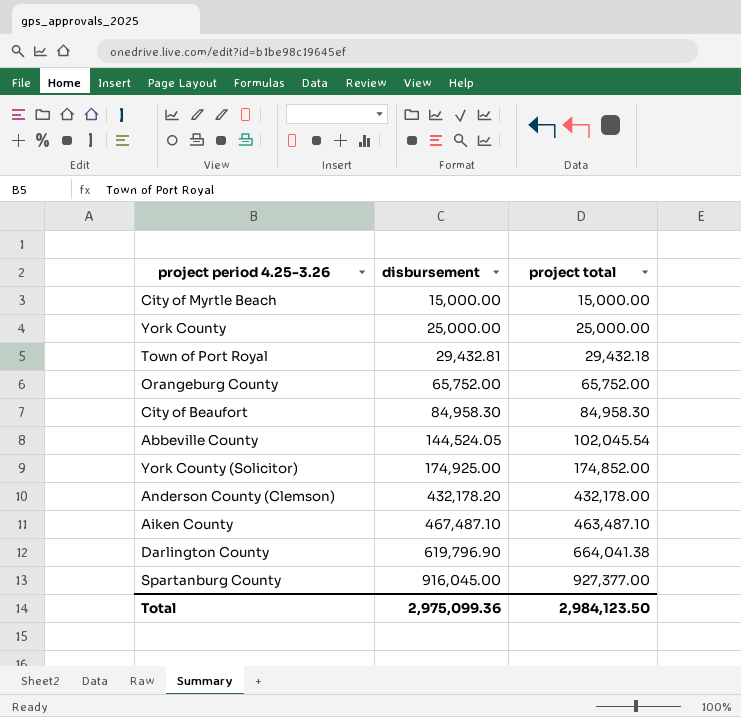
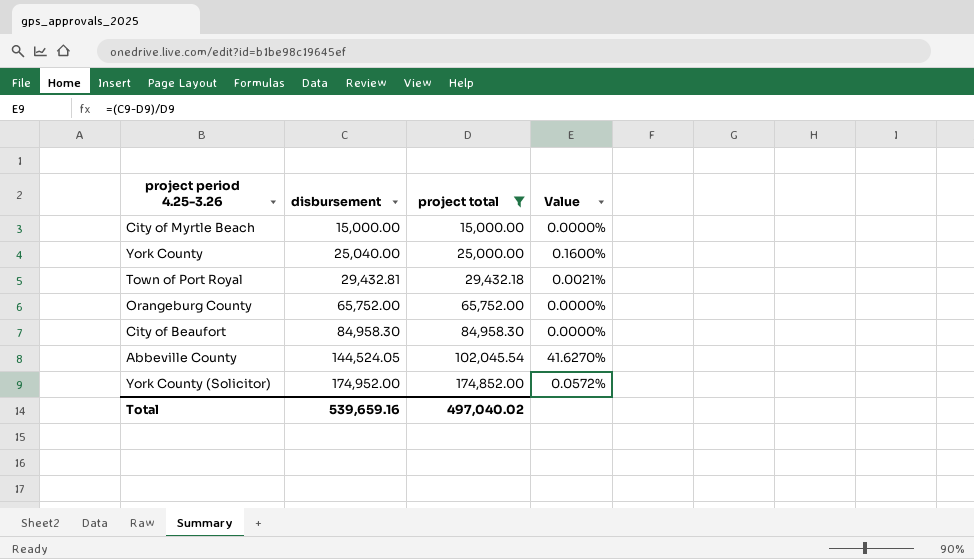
filter: none -> project total <= 174,852.00
column Value | formula: none -> ([disbursement] - [project total]) / [project total]
York County | disbursement: 25,000.00 -> 25,040.00
York County (Solicitor) | disbursement: 174,925.00 -> 174,952.00
Total | disbursement: 2,975,099.36 -> 539,659.16
Total | project total: 2,984,123.50 -> 497,040.02

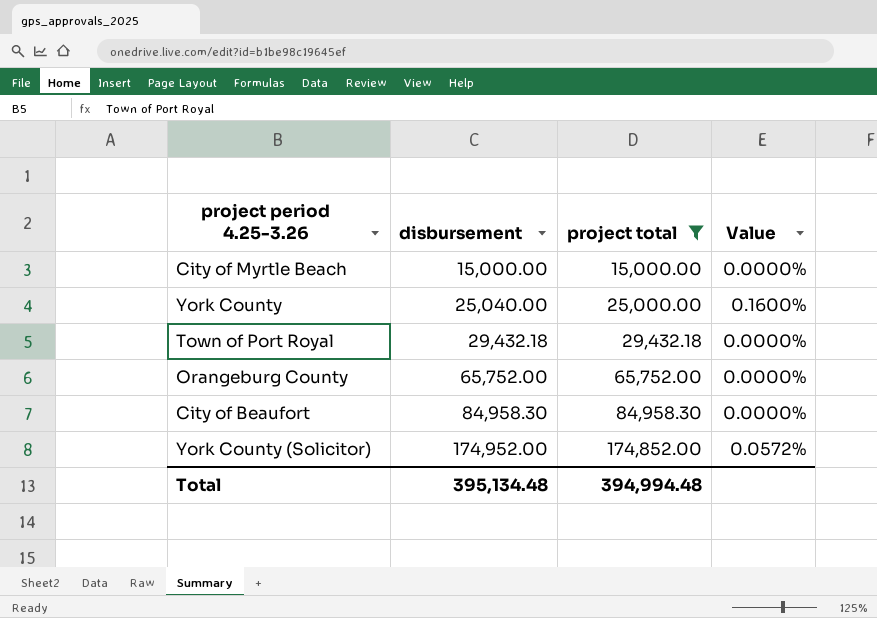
row Abbeville County: 144,524.05 | 102,045.54 | 41.6270% -> none
Town of Port Royal | disbursement: 29,432.81 -> 29,432.18
Town of Port Royal | Value: 0.0021% -> 0.0000%
Total | disbursement: 539,659.16 -> 395,134.48
Total | project total: 497,040.02 -> 394,994.48

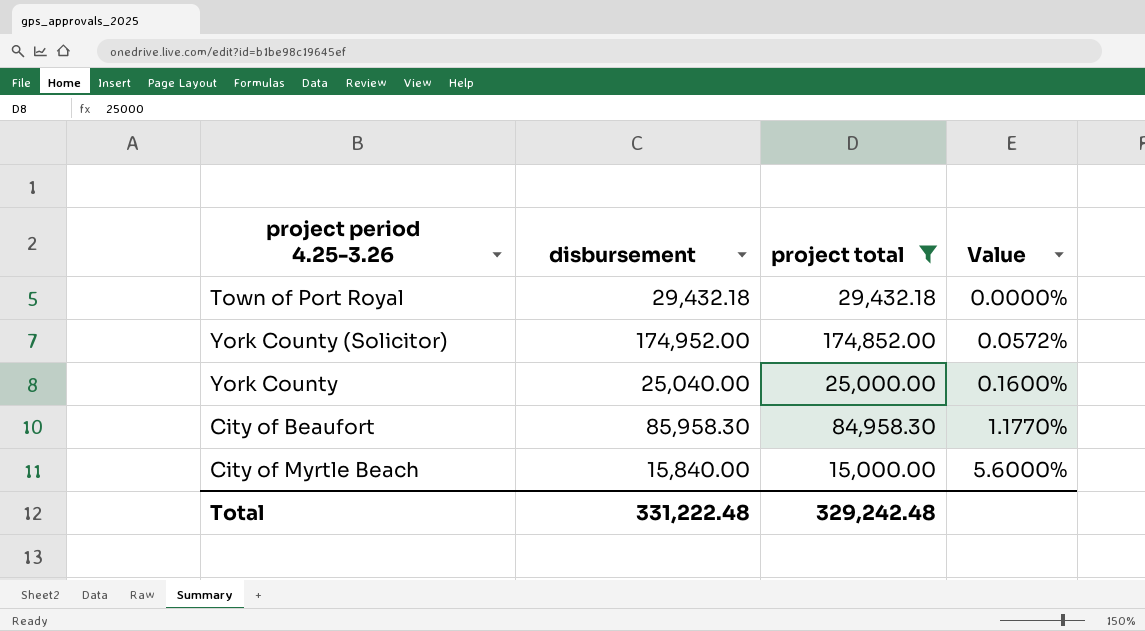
row order: disbursement ascending -> Value ascending
row Orangeburg County: 65,752.00 | 65,752.00 | 0.0000% -> none
City of Beaufort | disbursement: 84,958.30 -> 85,958.30
City of Beaufort | Value: 0.0000% -> 1.1770%
City of Myrtle Beach | disbursement: 15,000.00 -> 15,840.00
City of Myrtle Beach | Value: 0.0000% -> 5.6000%
Total | disbursement: 395,134.48 -> 331,222.48
Total | project total: 394,994.48 -> 329,242.48

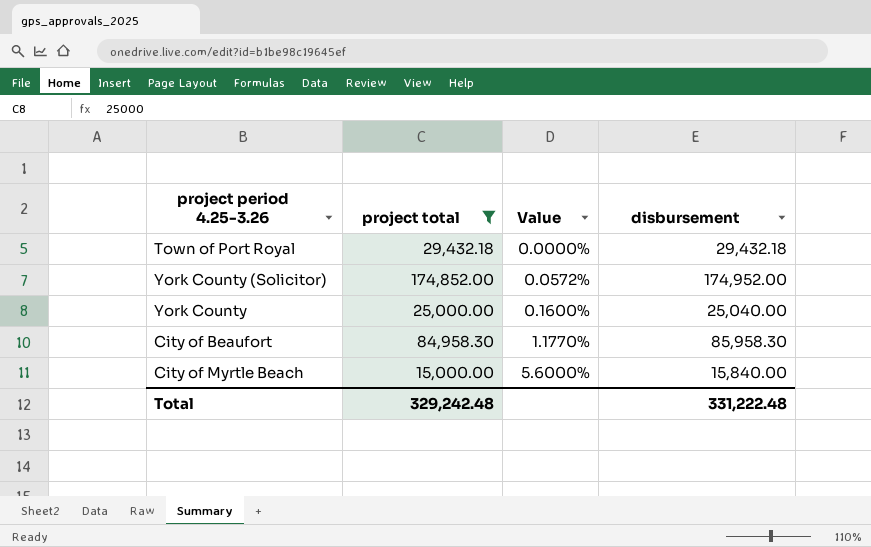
column disbursement | position: 2 -> 4

